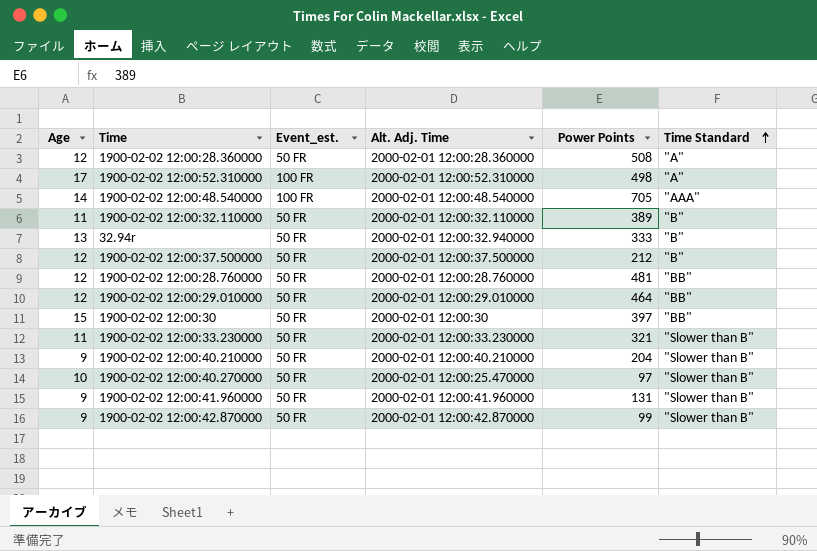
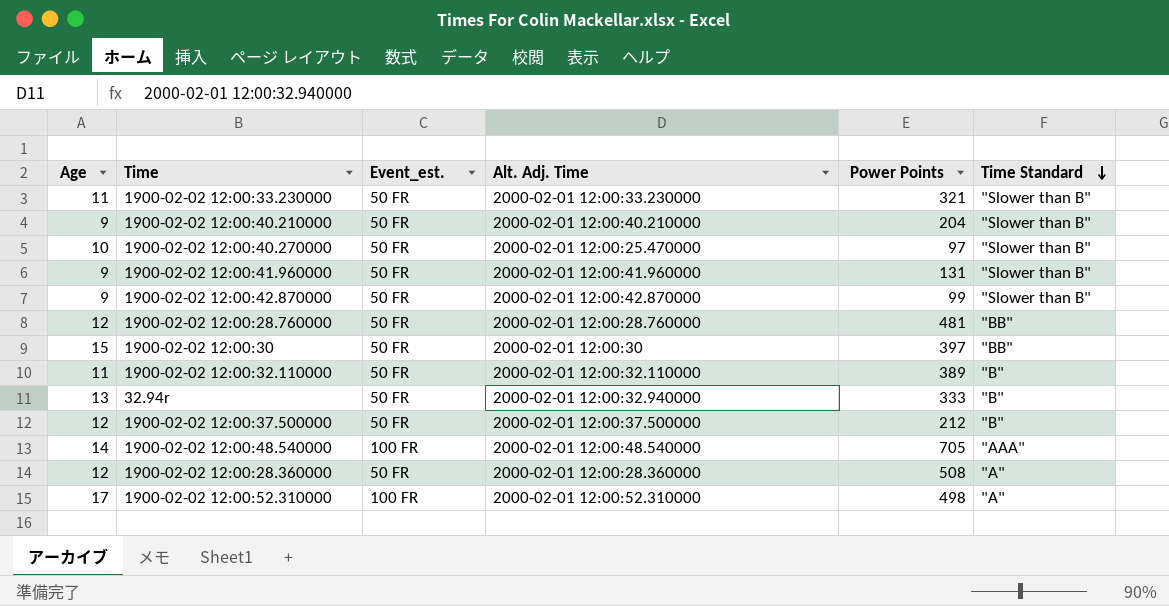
row order: Time Standard ascending -> Time Standard descending
row 1900-02-02 12:00:29.010000: 12 | 50 FR | 2000-02-01 12:00:29.010000 | 464 | "BB" -> none

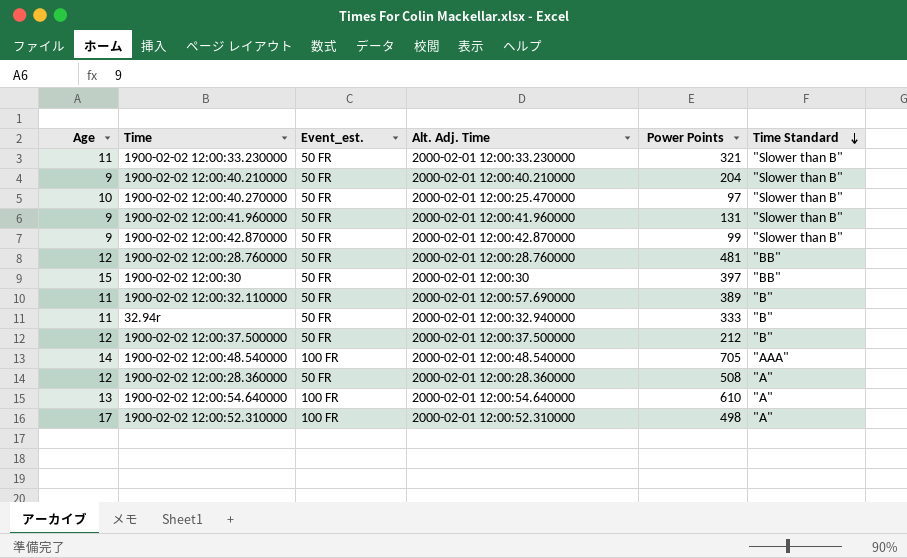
1900-02-02 12:00:32.110000 | Alt. Adj. Time: 2000-02-01 12:00:32.110000 -> 2000-02-01 12:00:57.690000
32.94r | Age: 13 -> 11
row 1900-02-02 12:00:54.640000: none -> 13 | 100 FR | 2000-02-01 12:00:54.640000 | 610 | "A"

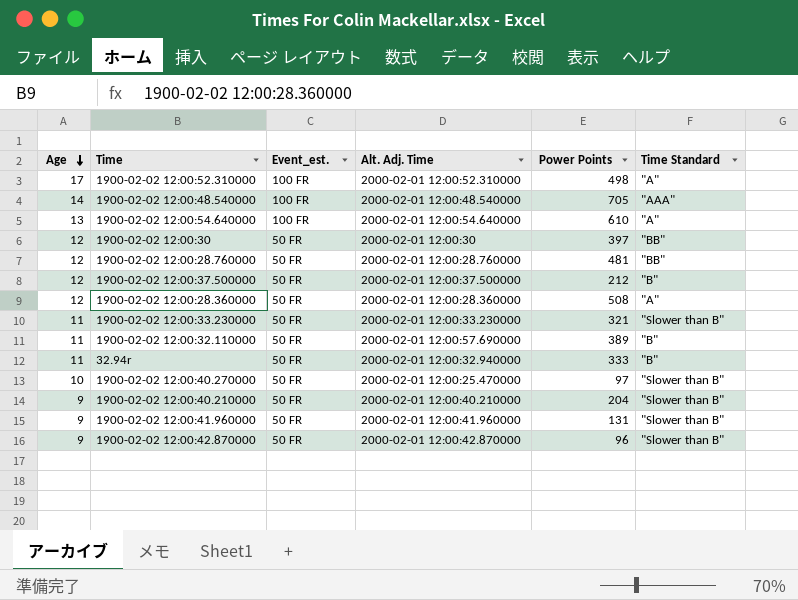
row order: Time Standard descending -> Age descending
1900-02-02 12:00:30 | Age: 15 -> 12
1900-02-02 12:00:42.870000 | Power Points: 99 -> 96

